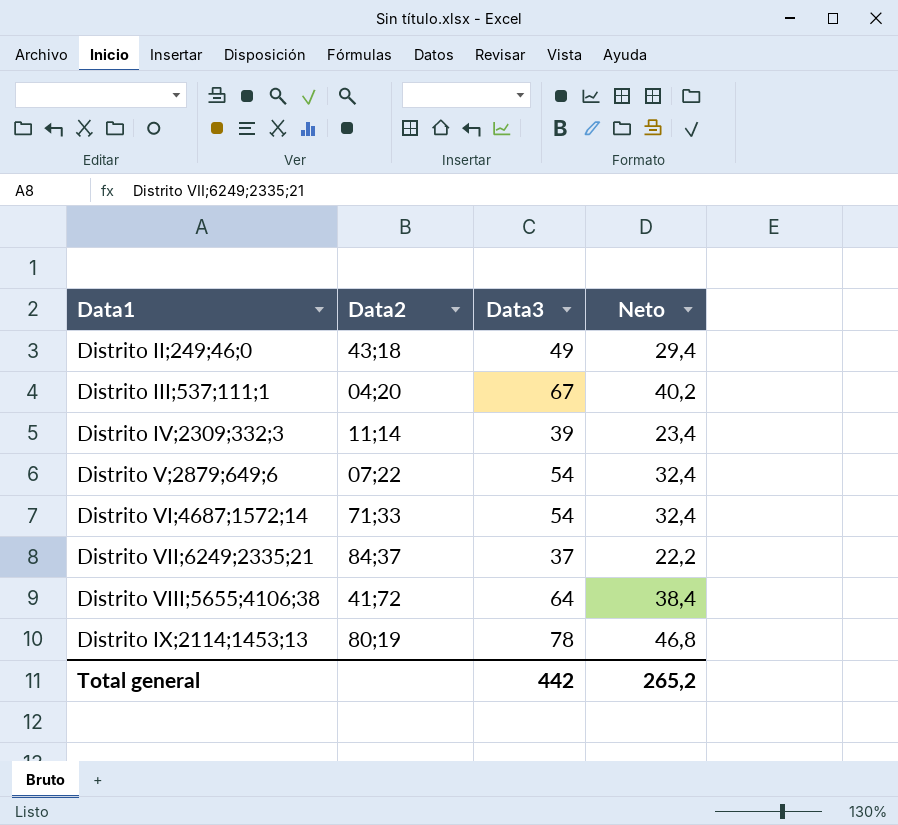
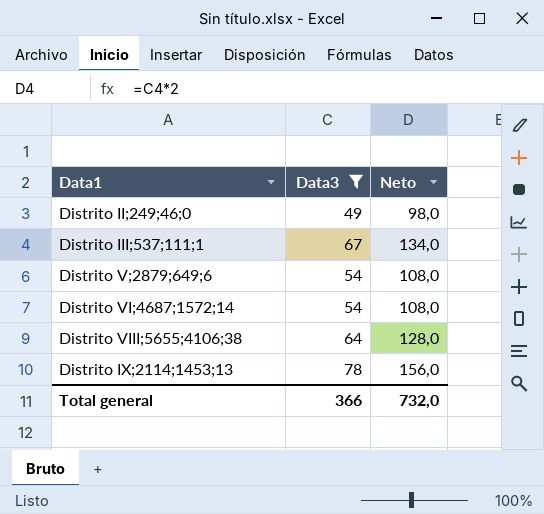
filter: none -> Data3 >= 49
column Data2 | position: 2 -> none
column Neto | formula: [Data3] * 0,6 -> [Data3] * 2
Total general | Data3: 442 -> 366
Total general | Neto: 265,2 -> 732,0

